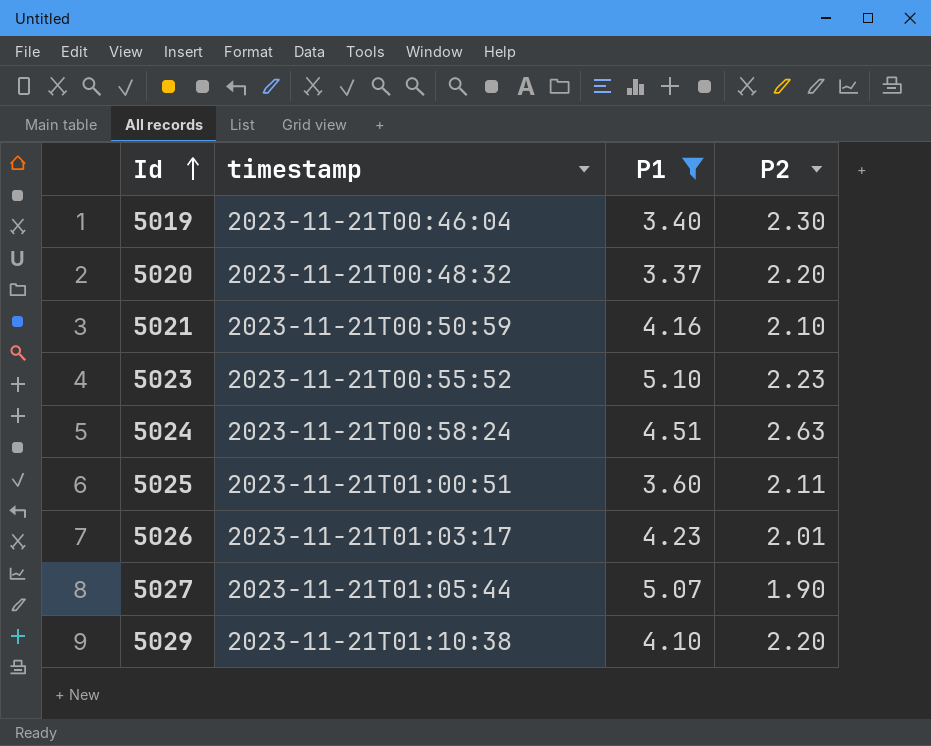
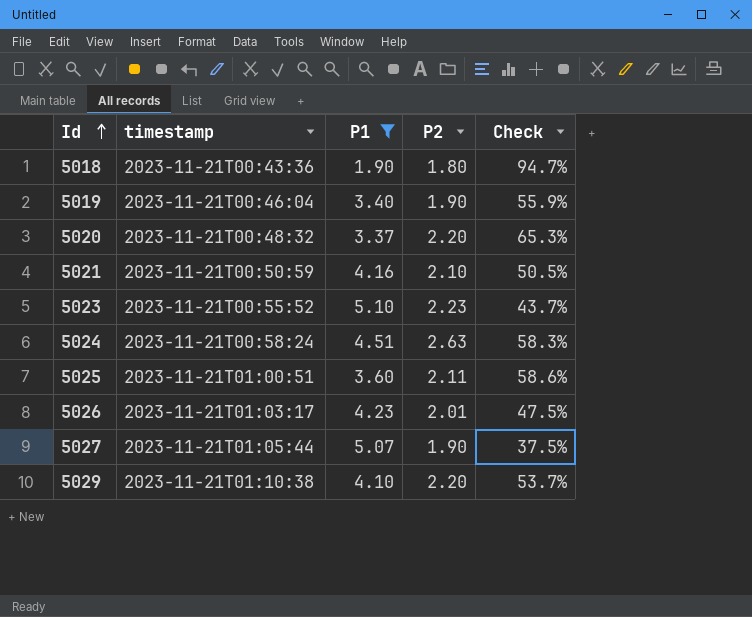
column Check | formula: none -> [P2] / [P1]
row 5018: none -> 2023-11-21T00:43:36 | 1.90 | 1.80 | 94.7%
5019 | P2: 2.30 -> 1.90

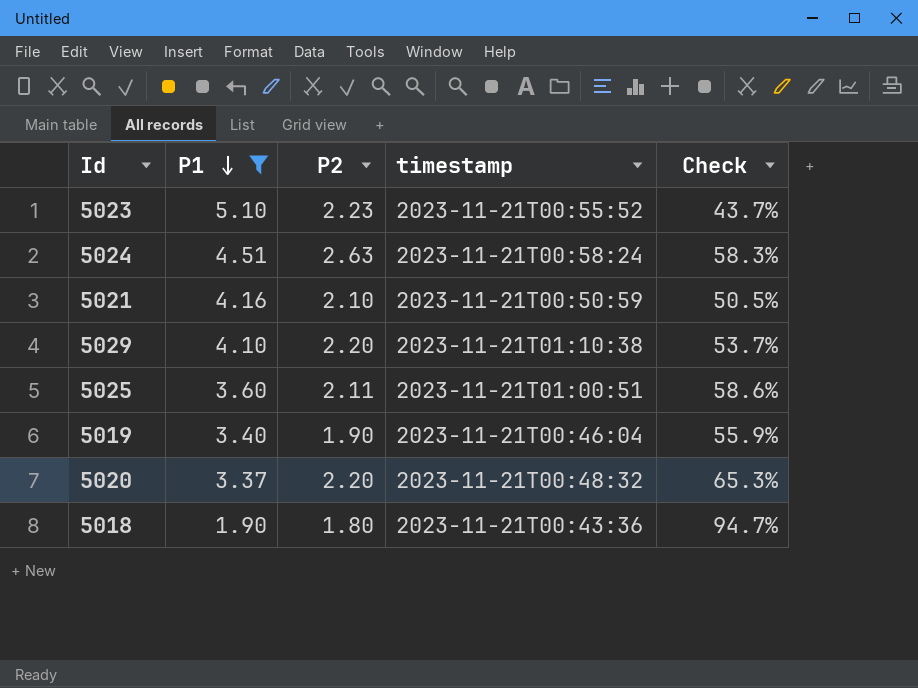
row order: Id ascending -> P1 descending
column timestamp | position: 2 -> 4
row 5026: 2023-11-21T01:03:17 | 4.23 | 2.01 | 47.5% -> none
row 5027: 2023-11-21T01:05:44 | 5.07 | 1.90 | 37.5% -> none

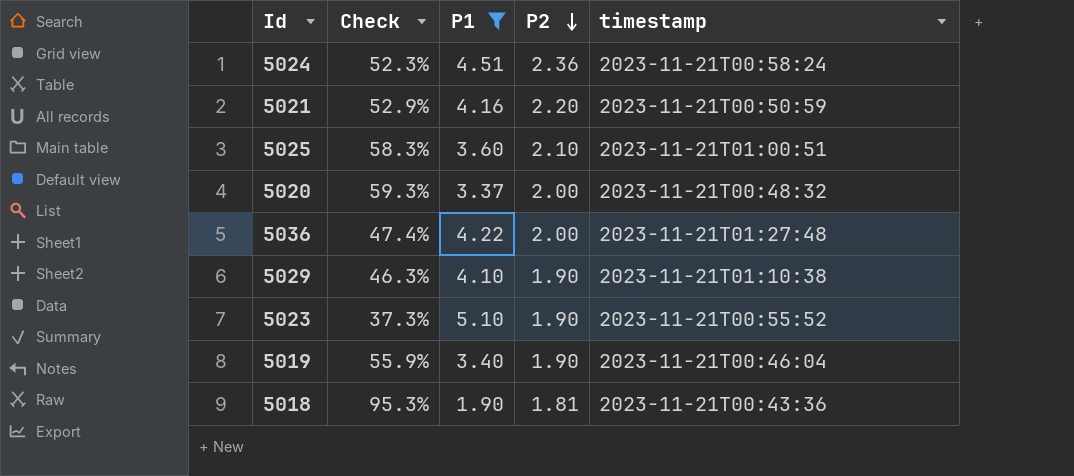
row order: P1 descending -> P2 descending
column Check | position: 5 -> 2
5024 | Check: 58.3% -> 52.3%
5024 | P2: 2.63 -> 2.36
5021 | Check: 50.5% -> 52.9%
5021 | P2: 2.10 -> 2.20
5025 | Check: 58.6% -> 58.3%
5025 | P2: 2.11 -> 2.10
5020 | Check: 65.3% -> 59.3%
5020 | P2: 2.20 -> 2.00
row 5036: none -> 47.4% | 4.22 | 2.00 | 2023-11-21T01:27:48
5029 | Check: 53.7% -> 46.3%
5029 | P2: 2.20 -> 1.90
5023 | Check: 43.7% -> 37.3%
5023 | P2: 2.23 -> 1.90
5018 | Check: 94.7% -> 95.3%
5018 | P2: 1.80 -> 1.81

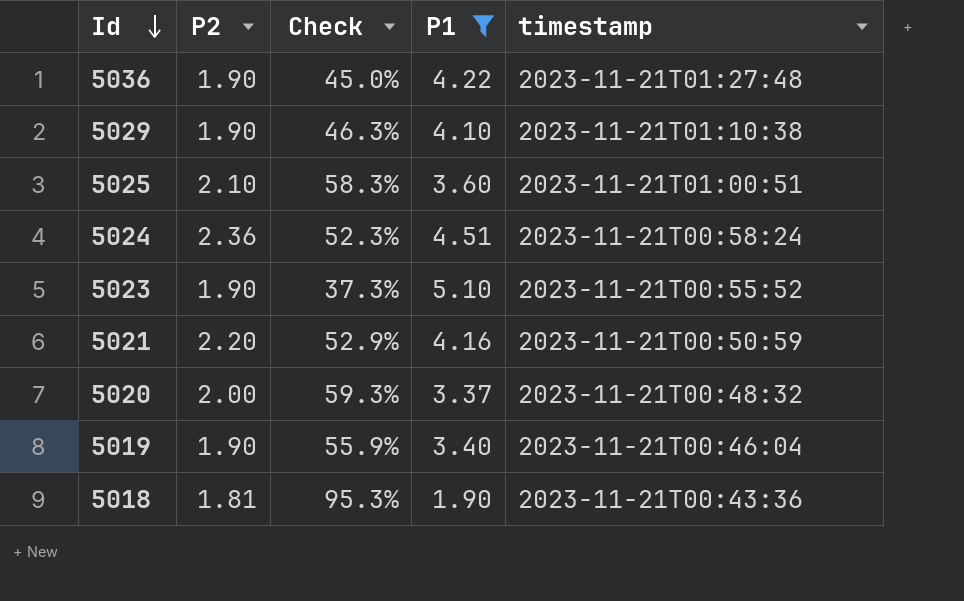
row order: P2 descending -> Id descending
column P2 | position: 4 -> 2
5036 | P2: 2.00 -> 1.90
5036 | Check: 47.4% -> 45.0%

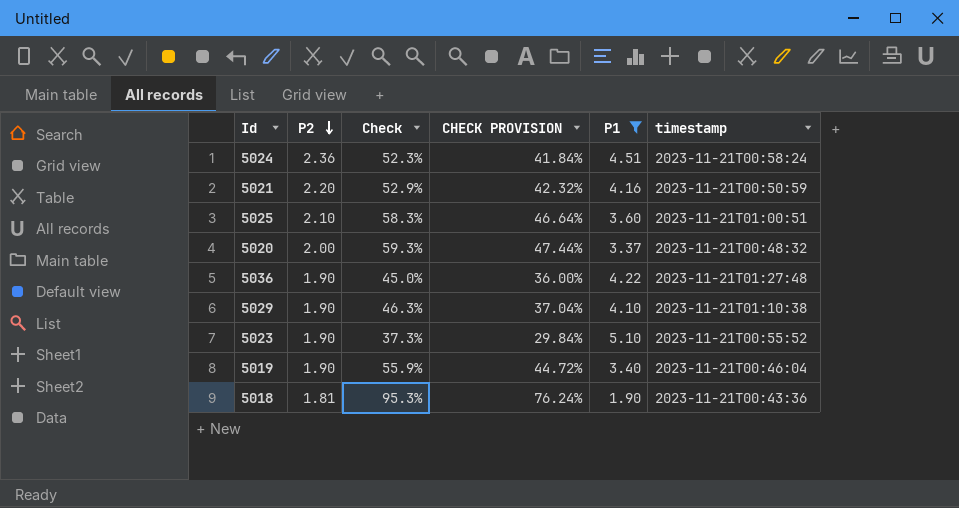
row order: Id descending -> P2 descending
column CHECK PROVISION | formula: none -> [Check] * 0.8

